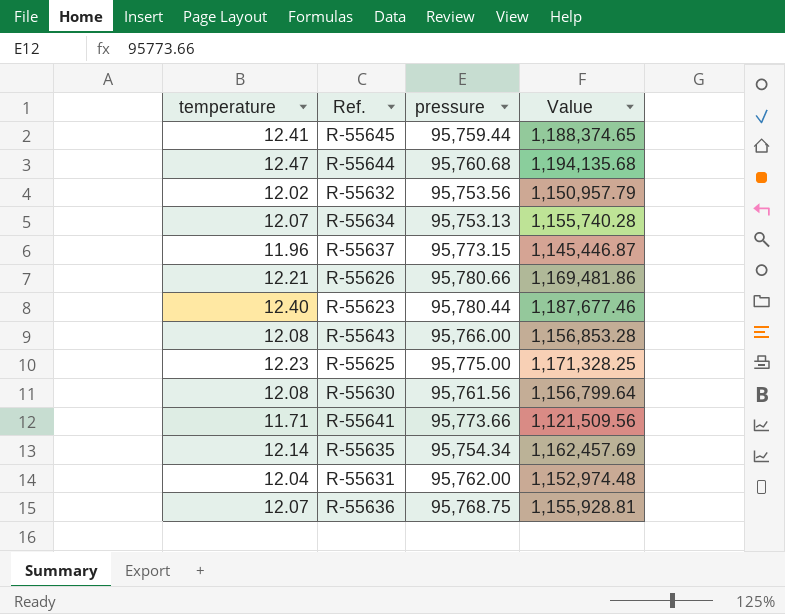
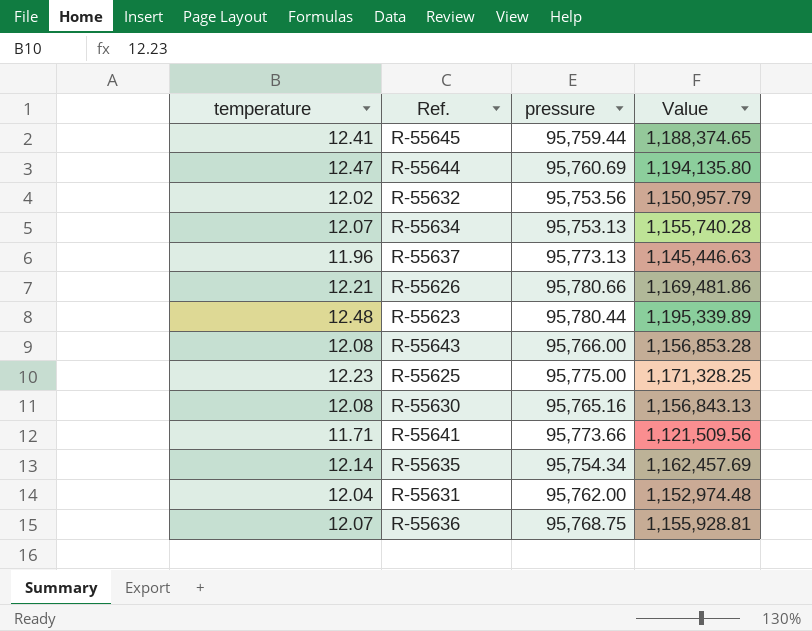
R-55644 | pressure: 95,760.68 -> 95,760.69
R-55644 | Value: 1,194,135.68 -> 1,194,135.80
R-55637 | pressure: 95,773.15 -> 95,773.13
R-55637 | Value: 1,145,446.87 -> 1,145,446.63
R-55623 | temperature: 12.40 -> 12.48
R-55623 | Value: 1,187,677.46 -> 1,195,339.89
R-55630 | pressure: 95,761.56 -> 95,765.16
R-55630 | Value: 1,156,799.64 -> 1,156,843.13

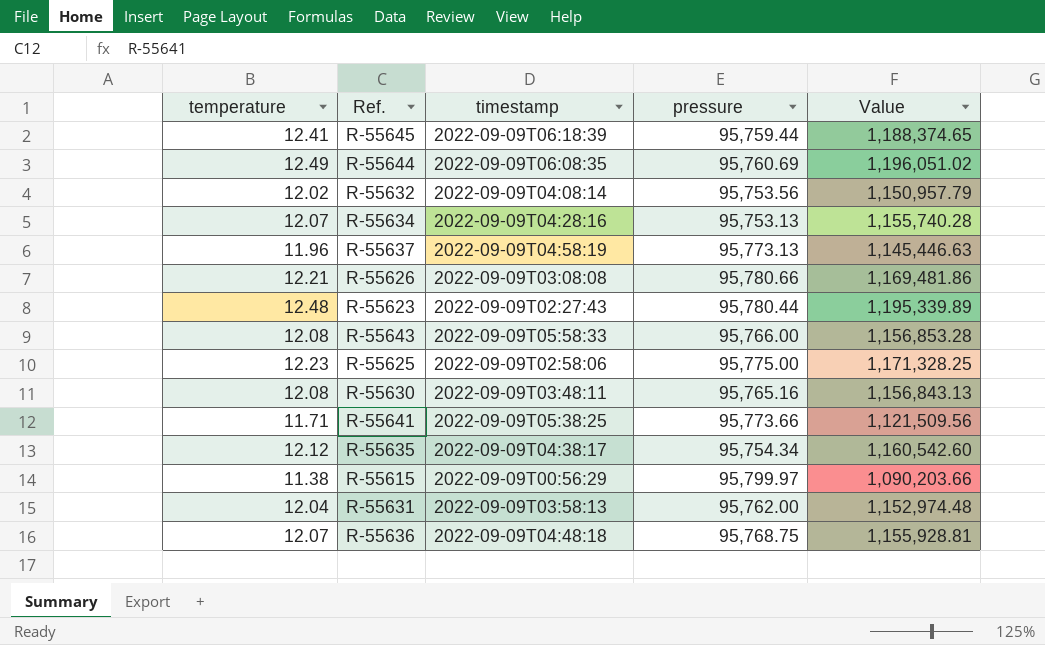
column timestamp | position: none -> 3
R-55644 | temperature: 12.47 -> 12.49
R-55644 | Value: 1,194,135.80 -> 1,196,051.02
R-55635 | temperature: 12.14 -> 12.12
R-55635 | Value: 1,162,457.69 -> 1,160,542.60
row R-55615: none -> 11.38 | 2022-09-09T00:56:29 | 95,799.97 | 1,090,203.66

